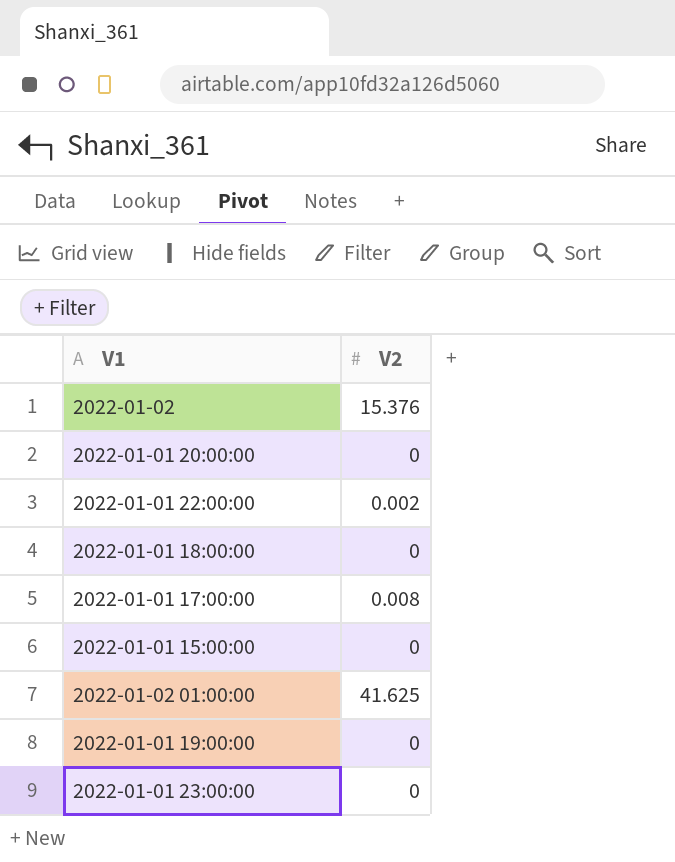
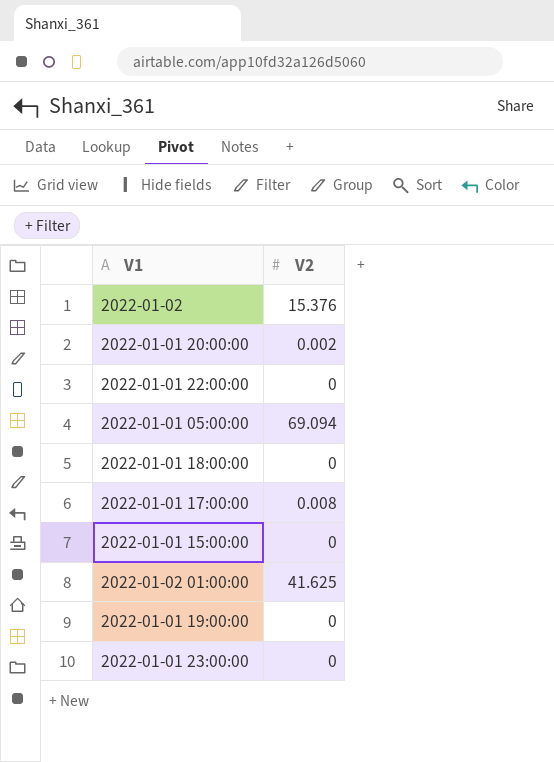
2022-01-01 20:00:00 | V2: 0 -> 0.002
2022-01-01 22:00:00 | V2: 0.002 -> 0
row 2022-01-01 05:00:00: none -> 69.094

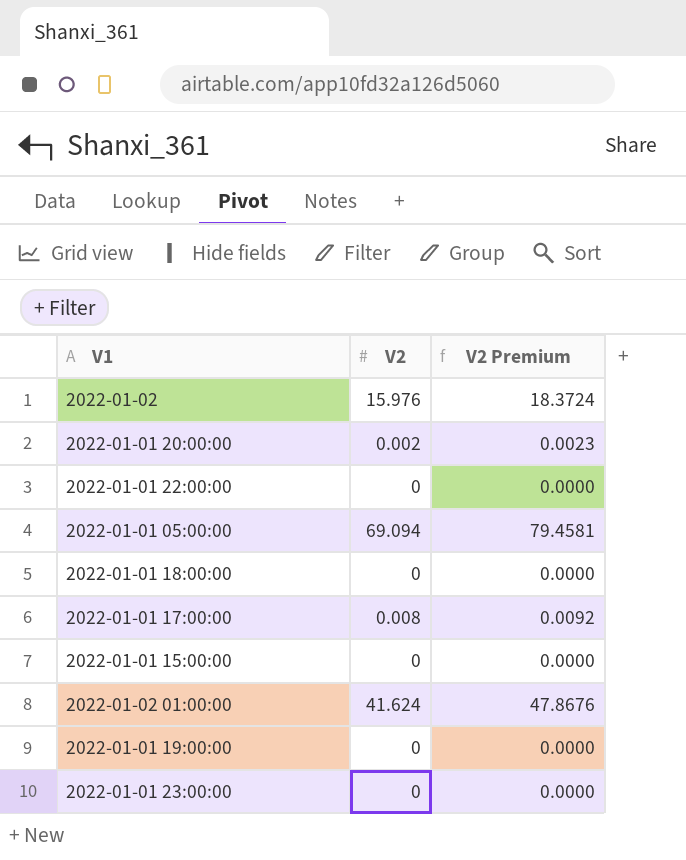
column V2 Premium | formula: none -> [V2] * 1.15
2022-01-02 | V2: 15.376 -> 15.976
2022-01-02 01:00:00 | V2: 41.625 -> 41.624

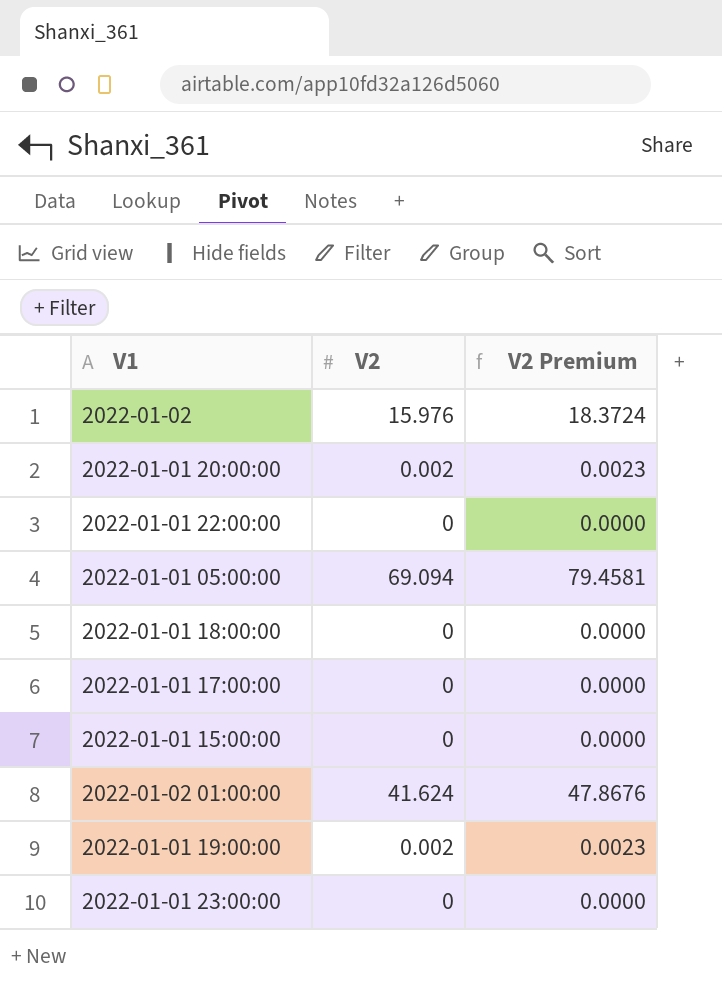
2022-01-01 17:00:00 | V2: 0.008 -> 0
2022-01-01 17:00:00 | V2 Premium: 0.0092 -> 0.0000
2022-01-01 19:00:00 | V2: 0 -> 0.002
2022-01-01 19:00:00 | V2 Premium: 0.0000 -> 0.0023

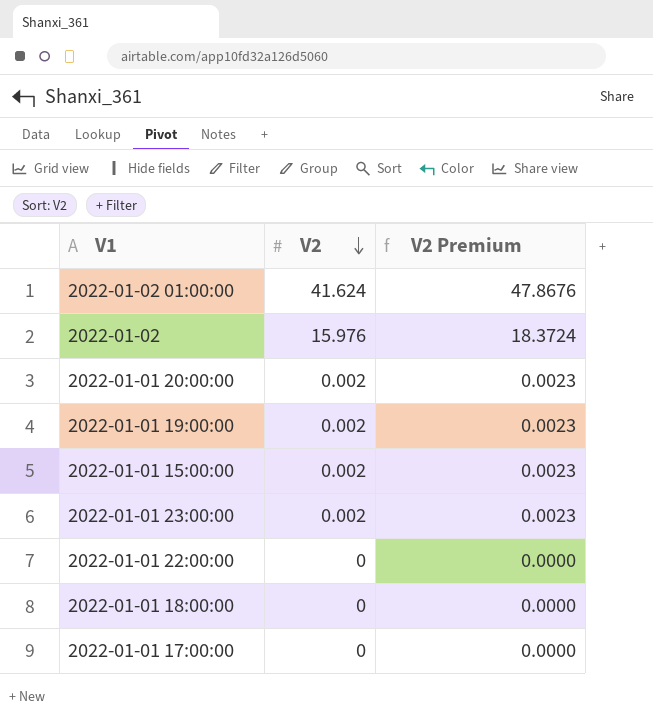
row order: none -> V2 descending
row 2022-01-01 05:00:00: 69.094 | 79.4581 -> none
2022-01-01 15:00:00 | V2: 0 -> 0.002
2022-01-01 15:00:00 | V2 Premium: 0.0000 -> 0.0023
2022-01-01 23:00:00 | V2: 0 -> 0.002
2022-01-01 23:00:00 | V2 Premium: 0.0000 -> 0.0023

